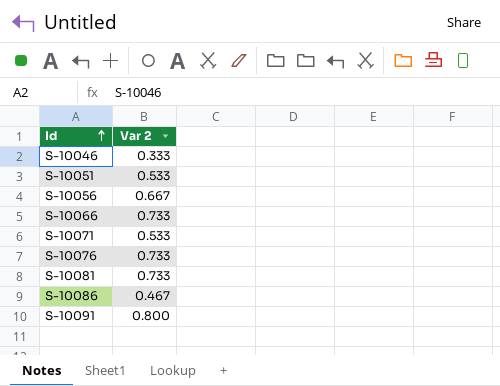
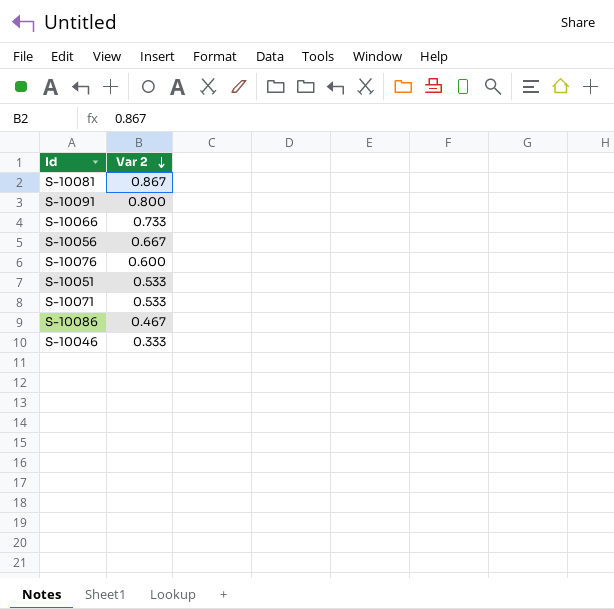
row order: Id ascending -> Var 2 descending
S-10081 | Var 2: 0.733 -> 0.867
S-10076 | Var 2: 0.733 -> 0.600

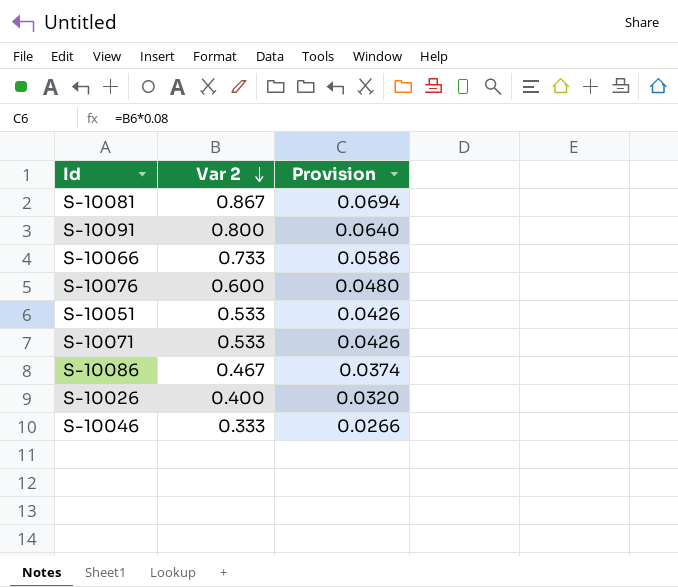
column Provision | formula: none -> [Var 2] * 0.08
row S-10056: 0.667 -> none
row S-10026: none -> 0.400 | 0.0320

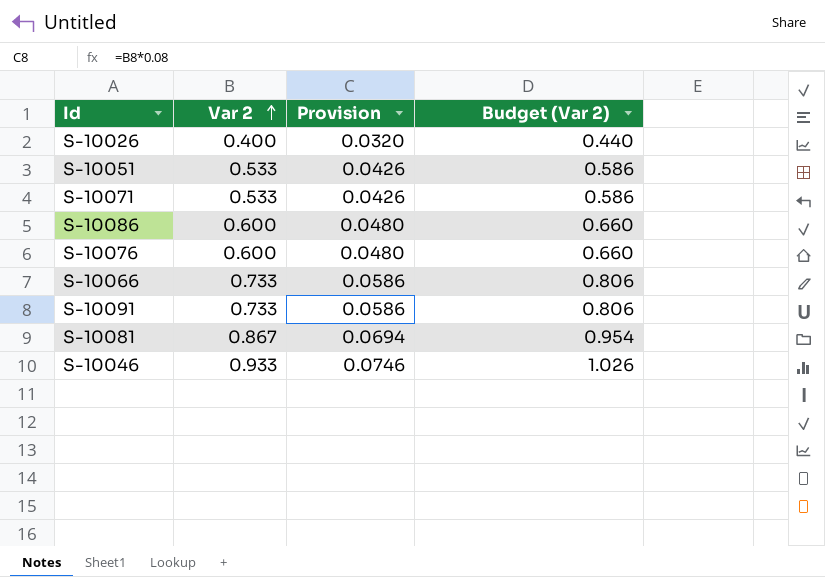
row order: Var 2 descending -> Var 2 ascending
column Budget (Var 2) | formula: none -> [Var 2] * 1.1
S-10086 | Var 2: 0.467 -> 0.600
S-10086 | Provision: 0.0374 -> 0.0480
S-10091 | Var 2: 0.800 -> 0.733
S-10091 | Provision: 0.0640 -> 0.0586
S-10046 | Var 2: 0.333 -> 0.933
S-10046 | Provision: 0.0266 -> 0.0746

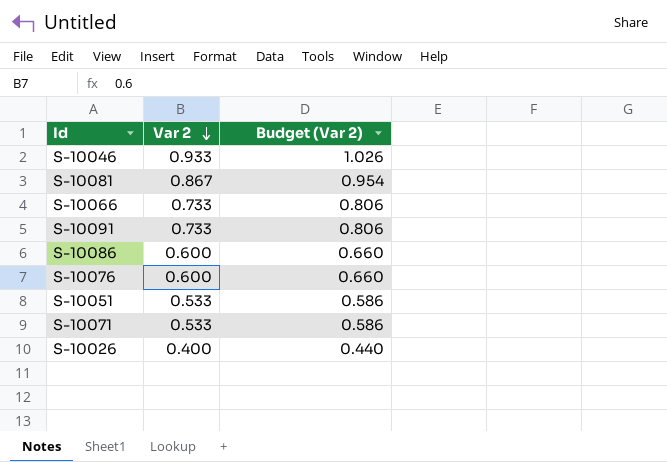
row order: Var 2 ascending -> Var 2 descending
column Provision | formula: [Var 2] * 0.08 -> none

